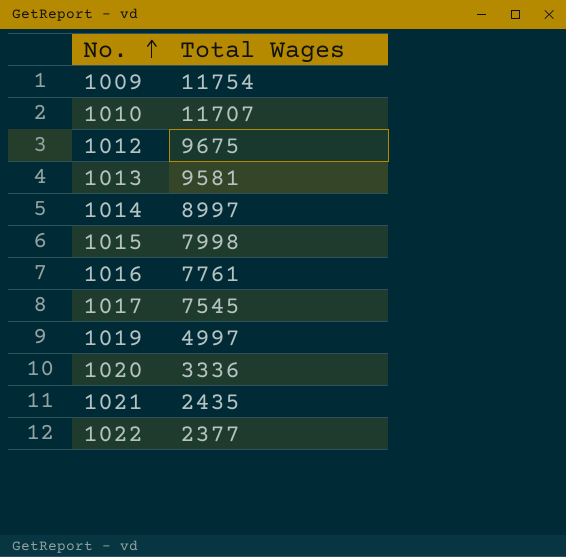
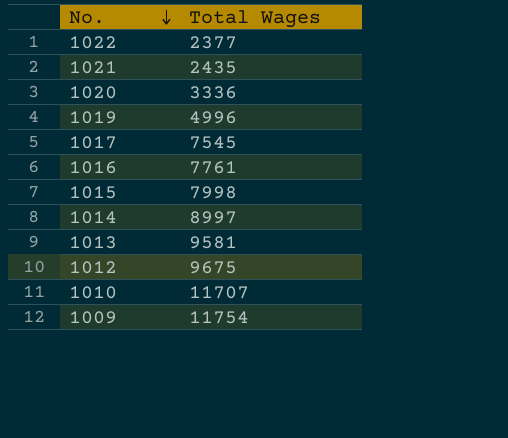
row order: No. ascending -> No. descending
1019 | Total Wages: 4997 -> 4996

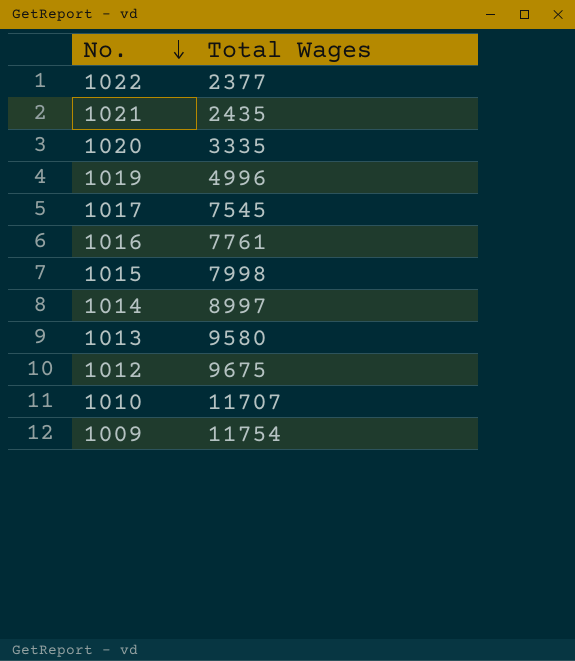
1020 | Total Wages: 3336 -> 3335
1013 | Total Wages: 9581 -> 9580

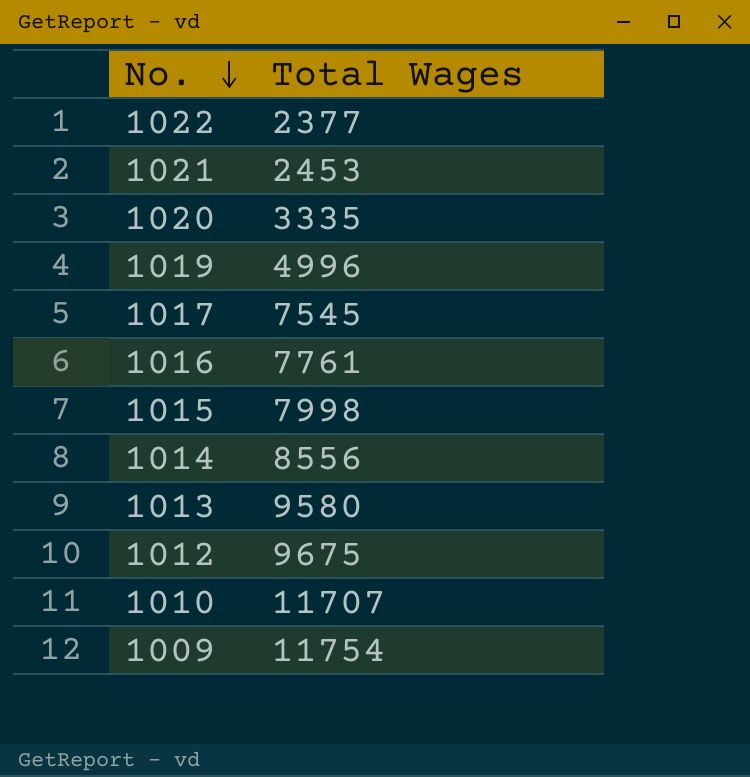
1021 | Total Wages: 2435 -> 2453
1014 | Total Wages: 8997 -> 8556

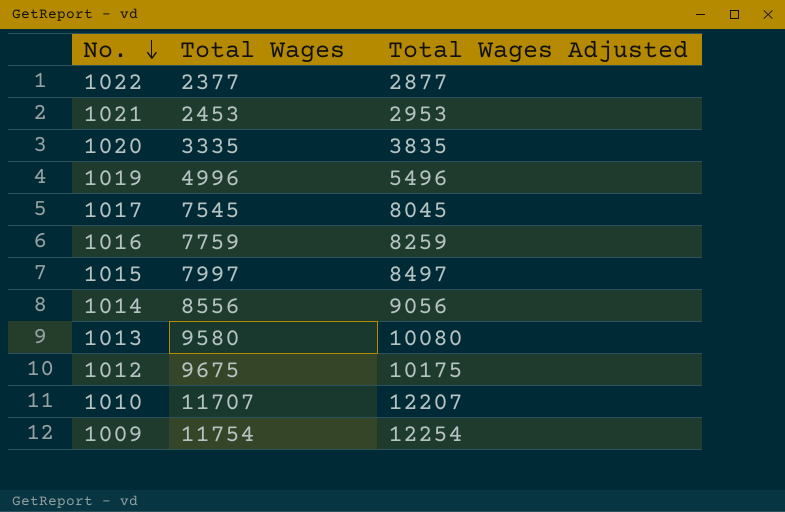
column Total Wages Adjusted | formula: none -> [Total Wages] + 500
1016 | Total Wages: 7761 -> 7759
1015 | Total Wages: 7998 -> 7997

